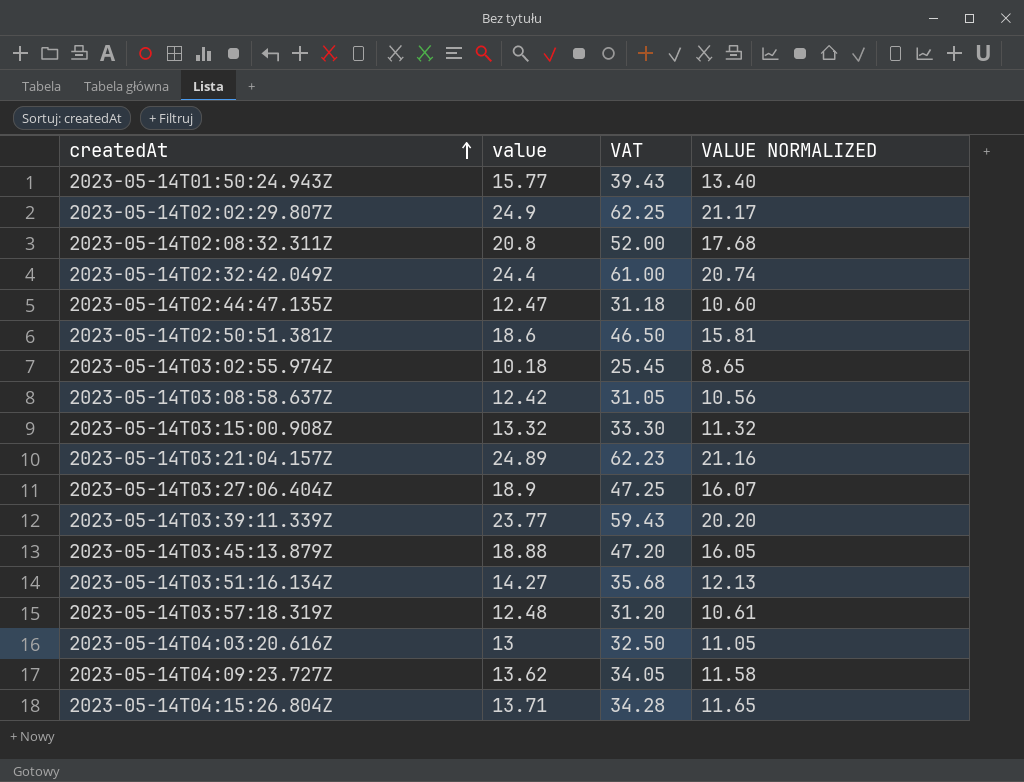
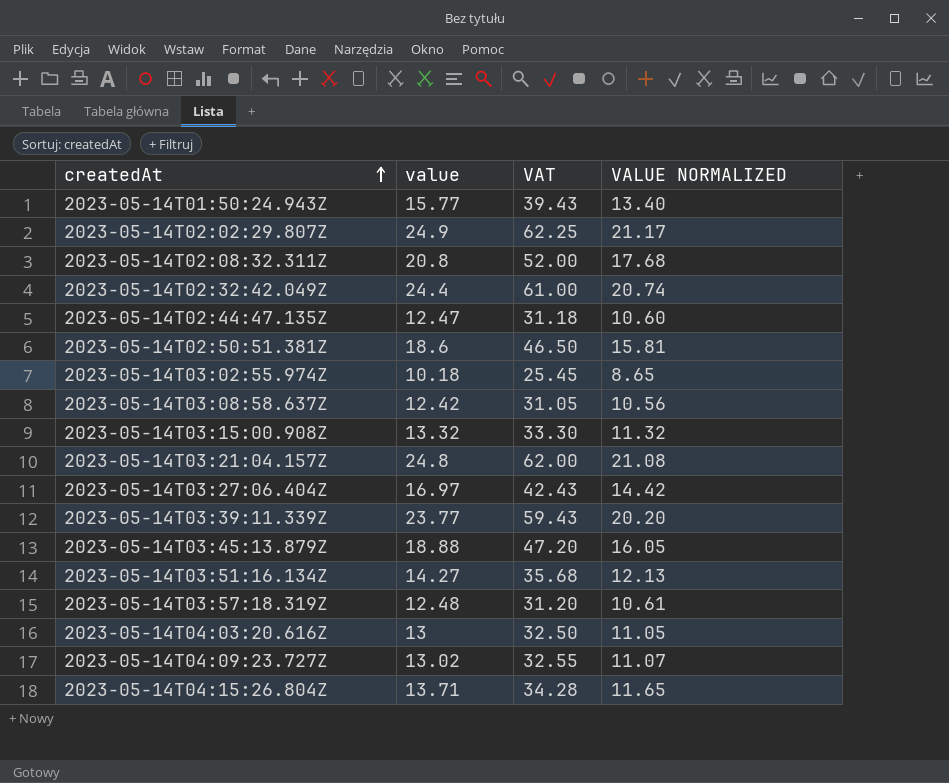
2023-05-14T03:21:04.157Z | value: 24.89 -> 24.8
2023-05-14T03:21:04.157Z | VAT: 62.23 -> 62.00
2023-05-14T03:21:04.157Z | VALUE NORMALIZED: 21.16 -> 21.08
2023-05-14T03:27:06.404Z | value: 18.9 -> 16.97
2023-05-14T03:27:06.404Z | VAT: 47.25 -> 42.43
2023-05-14T03:27:06.404Z | VALUE NORMALIZED: 16.07 -> 14.42
2023-05-14T04:09:23.727Z | value: 13.62 -> 13.02
2023-05-14T04:09:23.727Z | VAT: 34.05 -> 32.55
2023-05-14T04:09:23.727Z | VALUE NORMALIZED: 11.58 -> 11.07

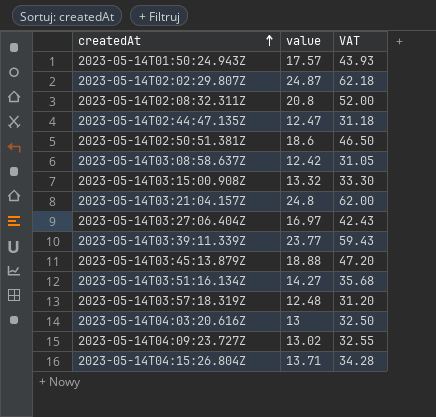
column VALUE NORMALIZED | formula: [value] * 0.85 -> none
row 2023-05-14T02:32:42.049Z: 24.4 | 61.00 | 20.74 -> none
row 2023-05-14T03:02:55.974Z: 10.18 | 25.45 | 8.65 -> none
2023-05-14T01:50:24.943Z | value: 15.77 -> 17.57
2023-05-14T01:50:24.943Z | VAT: 39.43 -> 43.93
2023-05-14T02:02:29.807Z | value: 24.9 -> 24.87
2023-05-14T02:02:29.807Z | VAT: 62.25 -> 62.18

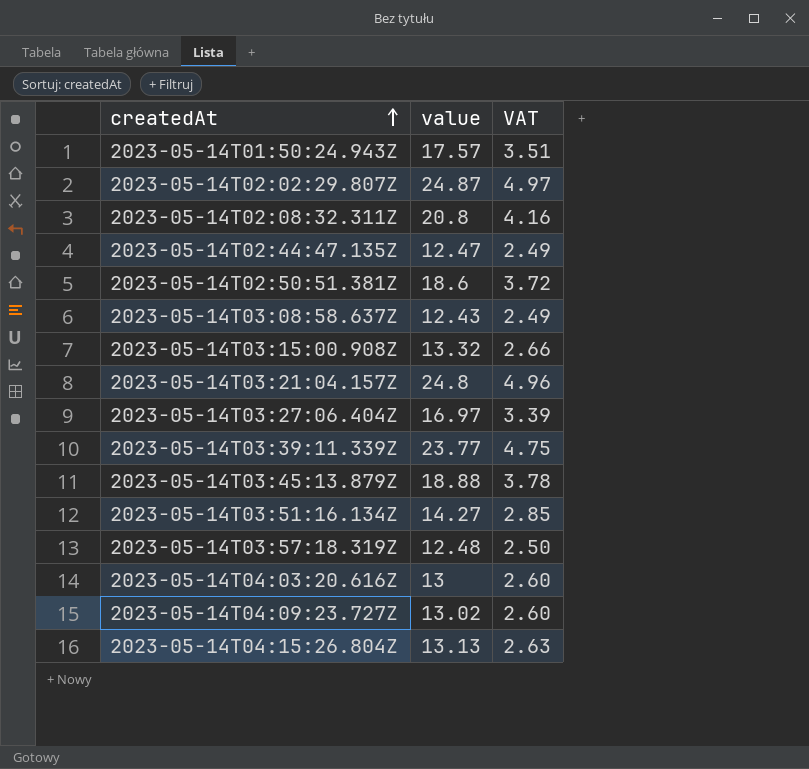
column VAT | formula: [value] * 2.5 -> [value] * 0.2
2023-05-14T03:08:58.637Z | value: 12.42 -> 12.43
2023-05-14T04:15:26.804Z | value: 13.71 -> 13.13

